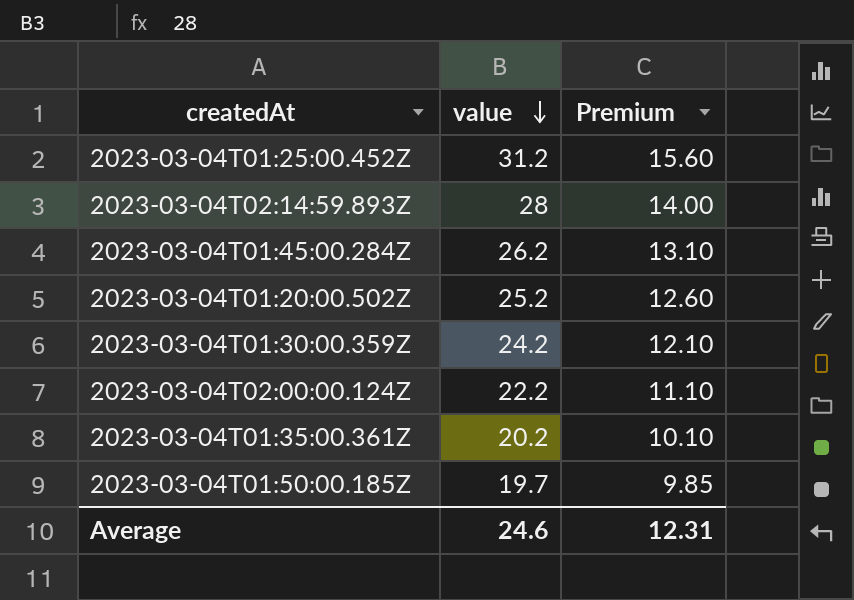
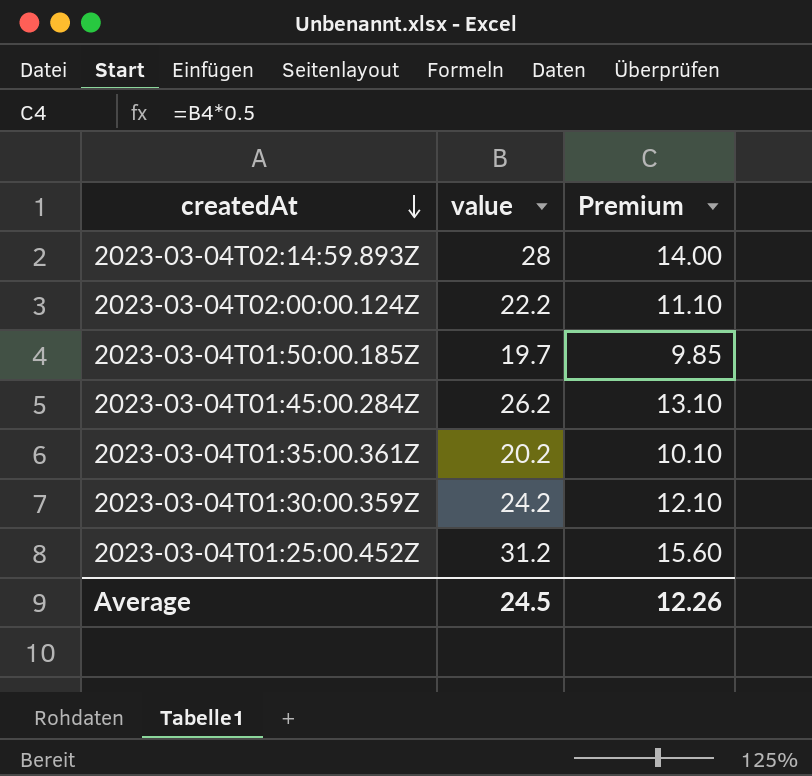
row order: value descending -> createdAt descending
row 2023-03-04T01:20:00.502Z: 25.2 | 12.60 -> none
Average | value: 24.6 -> 24.5
Average | Premium: 12.31 -> 12.26

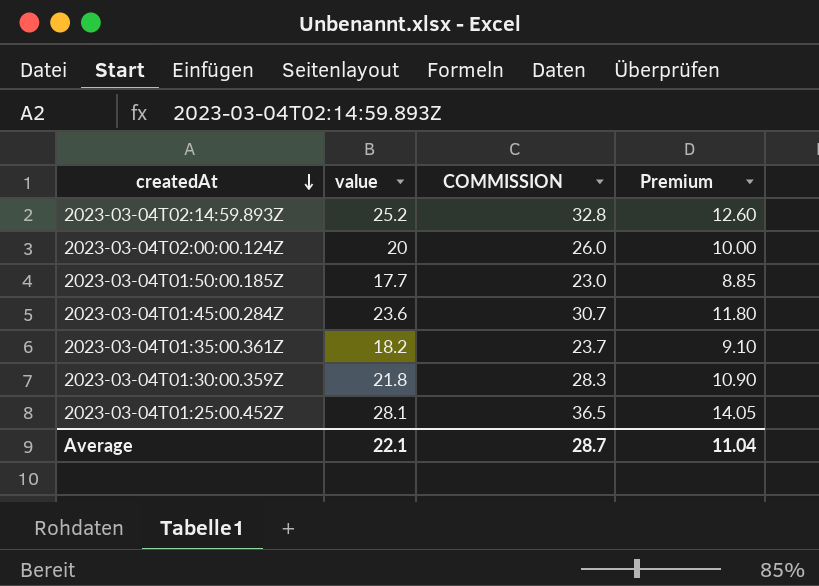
column COMMISSION | formula: none -> [value] * 1.3
2023-03-04T02:14:59.893Z | value: 28 -> 25.2
2023-03-04T02:14:59.893Z | Premium: 14.00 -> 12.60
2023-03-04T02:00:00.124Z | value: 22.2 -> 20
2023-03-04T02:00:00.124Z | Premium: 11.10 -> 10.00
2023-03-04T01:50:00.185Z | value: 19.7 -> 17.7
2023-03-04T01:50:00.185Z | Premium: 9.85 -> 8.85
2023-03-04T01:45:00.284Z | value: 26.2 -> 23.6
2023-03-04T01:45:00.284Z | Premium: 13.10 -> 11.80
2023-03-04T01:35:00.361Z | value: 20.2 -> 18.2
2023-03-04T01:35:00.361Z | Premium: 10.10 -> 9.10
2023-03-04T01:30:00.359Z | value: 24.2 -> 21.8
2023-03-04T01:30:00.359Z | Premium: 12.10 -> 10.90
2023-03-04T01:25:00.452Z | value: 31.2 -> 28.1
2023-03-04T01:25:00.452Z | Premium: 15.60 -> 14.05
Average | value: 24.5 -> 22.1
Average | Premium: 12.26 -> 11.04

